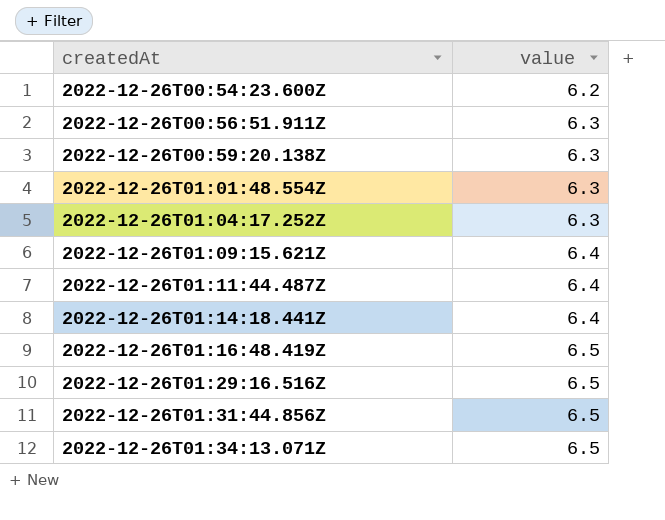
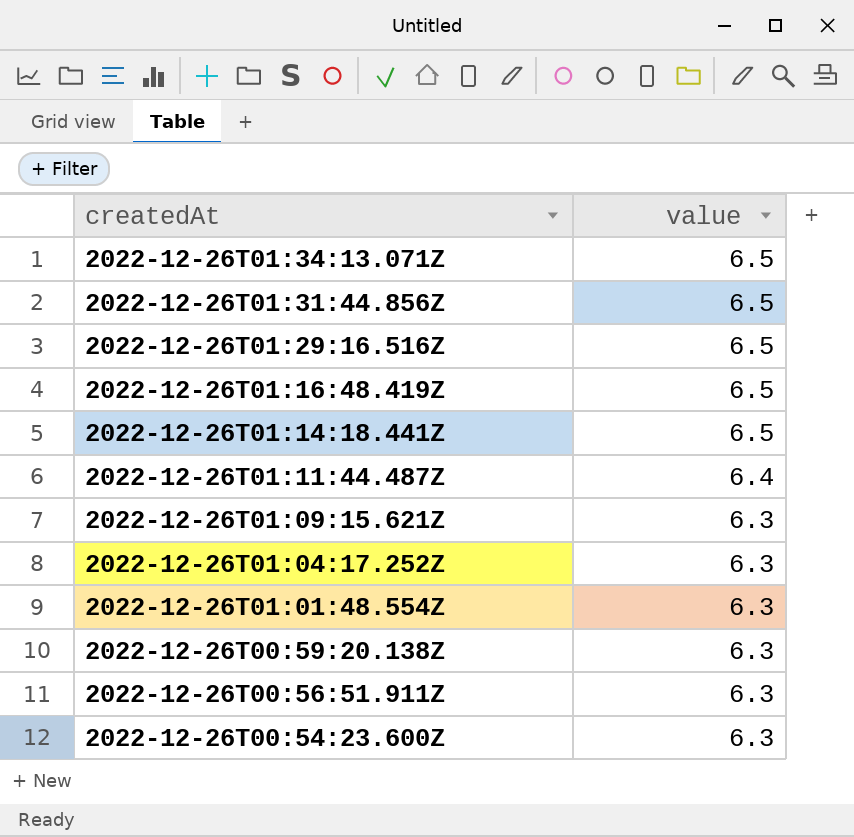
row order: createdAt ascending -> createdAt descending
2022-12-26T01:14:18.441Z | value: 6.4 -> 6.5
2022-12-26T01:09:15.621Z | value: 6.4 -> 6.3
2022-12-26T00:54:23.600Z | value: 6.2 -> 6.3

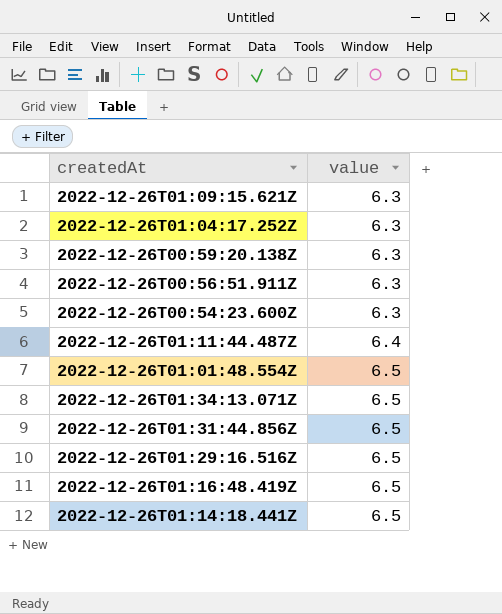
row order: createdAt descending -> value ascending
2022-12-26T01:01:48.554Z | value: 6.3 -> 6.5

